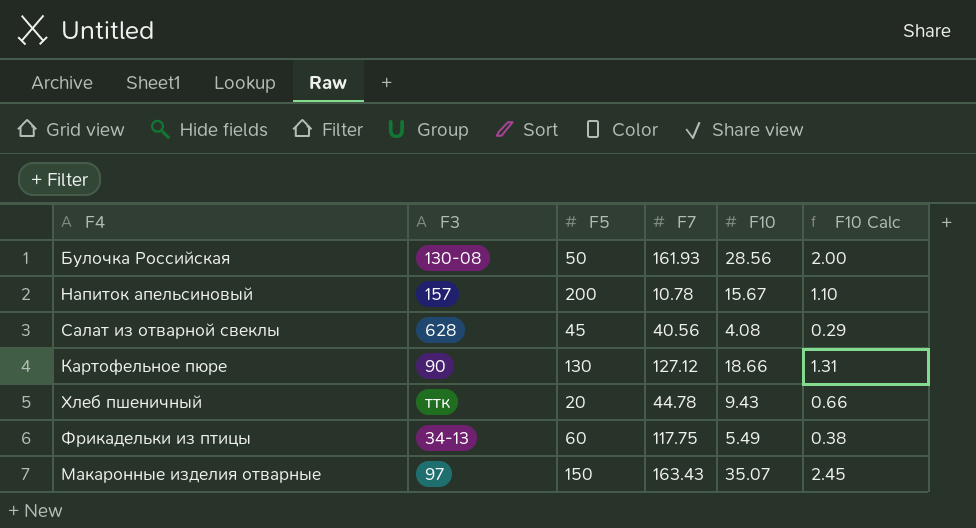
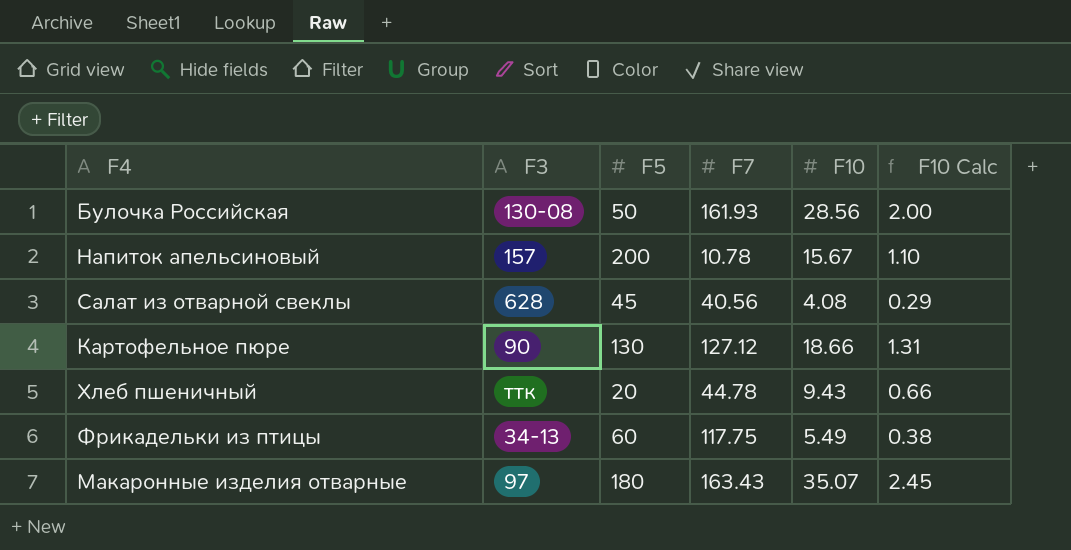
Макаронные изделия отварные | F5: 150 -> 180

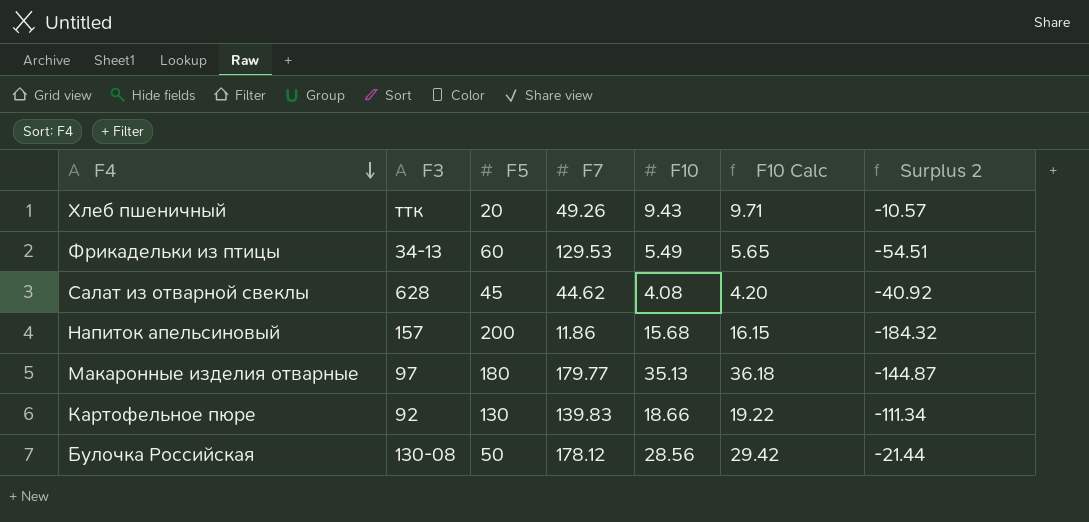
row order: none -> F4 descending
column F10 Calc | formula: [F10] * 0.07 -> [F10] * 1.03
column Surplus 2 | formula: none -> [F10] - [F5]
Хлеб пшеничный | F7: 44.78 -> 49.26
Фрикадельки из птицы | F7: 117.75 -> 129.53
Салат из отварной свеклы | F7: 40.56 -> 44.62
Напиток апельсиновый | F7: 10.78 -> 11.86
Напиток апельсиновый | F10: 15.67 -> 15.68
Макаронные изделия отварные | F7: 163.43 -> 179.77
Макаронные изделия отварные | F10: 35.07 -> 35.13
Картофельное пюре | F3: 90 -> 92
Картофельное пюре | F7: 127.12 -> 139.83
Булочка Российская | F7: 161.93 -> 178.12

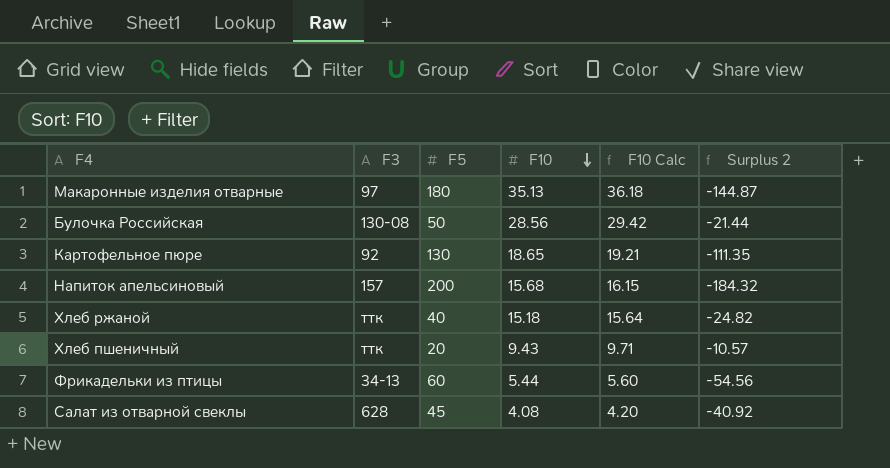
row order: F4 descending -> F10 descending
column F7 | position: 4 -> none
Картофельное пюре | F10: 18.66 -> 18.65
Картофельное пюре | F10 Calc: 19.22 -> 19.21
Картофельное пюре | Surplus 2: -111.34 -> -111.35
row Хлеб ржаной: none -> ттк | 40 | 15.18 | 15.64 | -24.82
Фрикадельки из птицы | F10: 5.49 -> 5.44
Фрикадельки из птицы | F10 Calc: 5.65 -> 5.60
Фрикадельки из птицы | Surplus 2: -54.51 -> -54.56

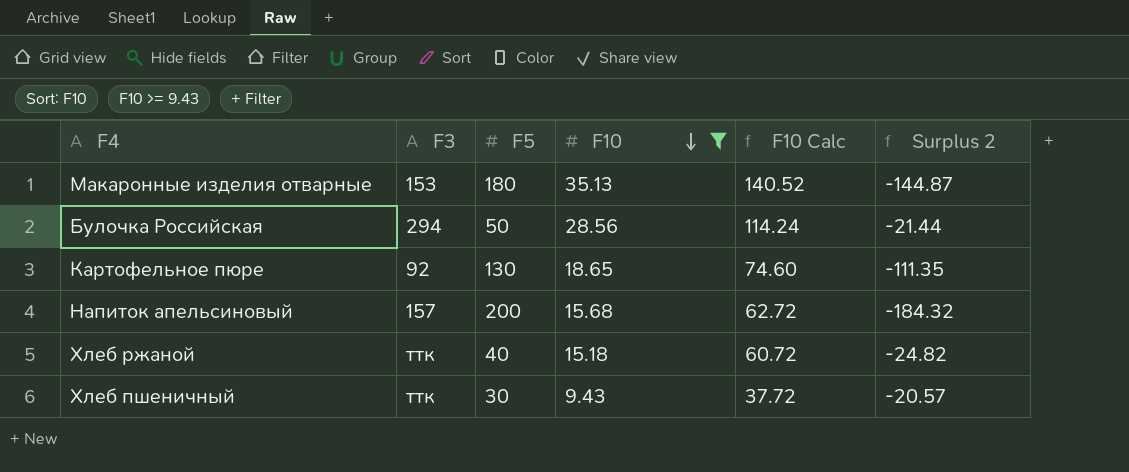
filter: none -> F10 >= 9.43
column F10 Calc | formula: [F10] * 1.03 -> [F10] * 4
Макаронные изделия отварные | F3: 97 -> 153
Булочка Российская | F3: 130-08 -> 294
Хлеб пшеничный | F5: 20 -> 30
Хлеб пшеничный | Surplus 2: -10.57 -> -20.57

